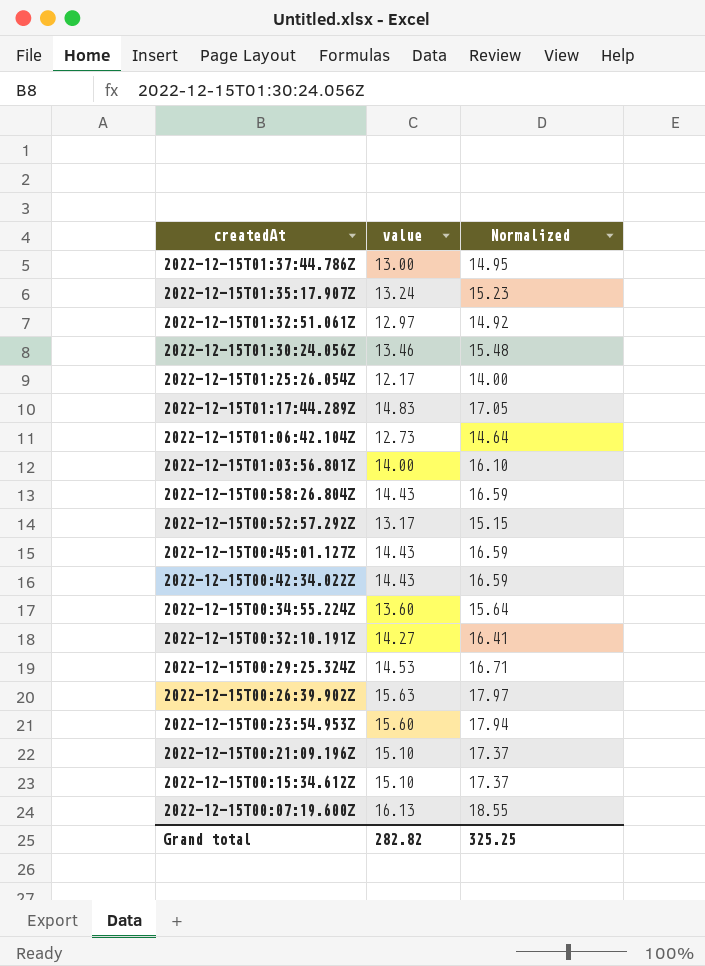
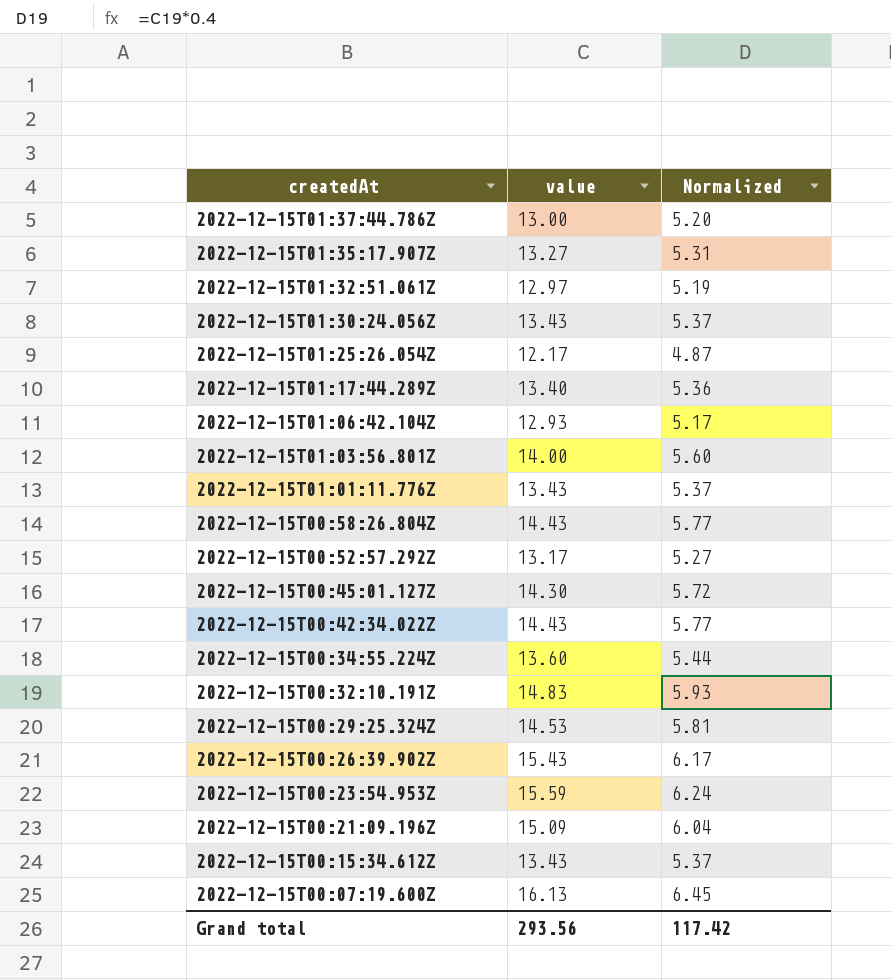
column Normalized | formula: [value] * 1.15 -> [value] * 0.4
2022-12-15T01:35:17.907Z | value: 13.24 -> 13.27
2022-12-15T01:30:24.056Z | value: 13.46 -> 13.43
2022-12-15T01:17:44.289Z | value: 14.83 -> 13.40
2022-12-15T01:06:42.104Z | value: 12.73 -> 12.93
row 2022-12-15T01:01:11.776Z: none -> 13.43 | 5.37
2022-12-15T00:45:01.127Z | value: 14.43 -> 14.30
2022-12-15T00:32:10.191Z | value: 14.27 -> 14.83
2022-12-15T00:26:39.902Z | value: 15.63 -> 15.43
2022-12-15T00:23:54.953Z | value: 15.60 -> 15.59
2022-12-15T00:21:09.196Z | value: 15.10 -> 15.09
2022-12-15T00:15:34.612Z | value: 15.10 -> 13.43
Grand total | value: 282.82 -> 293.56
Grand total | Normalized: 325.25 -> 117.42

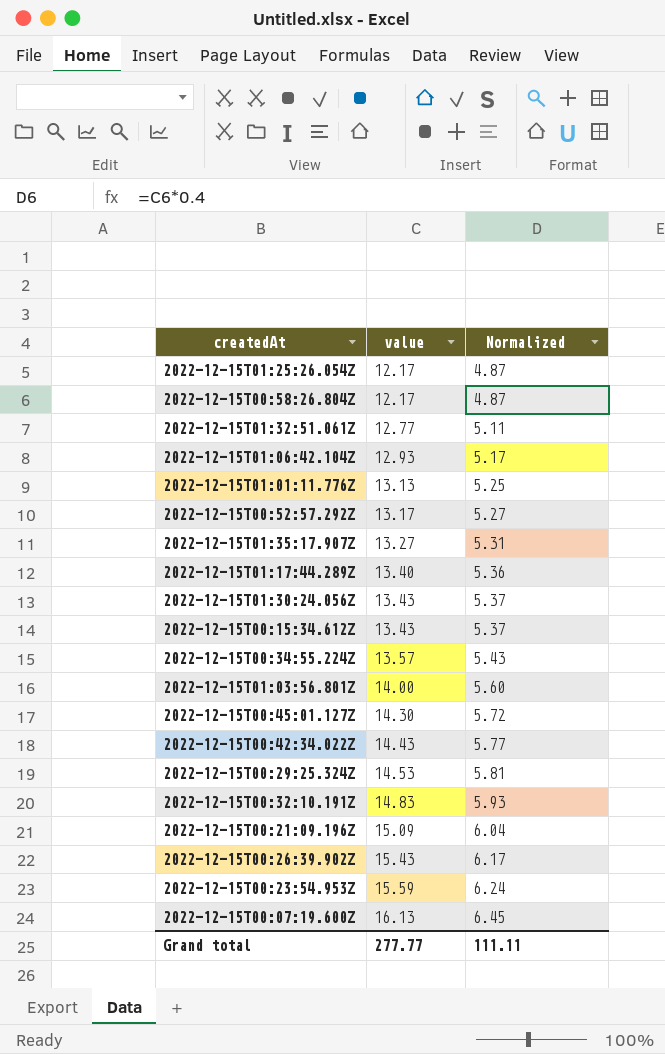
row order: createdAt descending -> value ascending
row 2022-12-15T01:37:44.786Z: 13.00 | 5.20 -> none
2022-12-15T00:58:26.804Z | value: 14.43 -> 12.17
2022-12-15T00:58:26.804Z | Normalized: 5.77 -> 4.87
2022-12-15T01:32:51.061Z | value: 12.97 -> 12.77
2022-12-15T01:32:51.061Z | Normalized: 5.19 -> 5.11
2022-12-15T01:01:11.776Z | value: 13.43 -> 13.13
2022-12-15T01:01:11.776Z | Normalized: 5.37 -> 5.25
2022-12-15T00:34:55.224Z | value: 13.60 -> 13.57
2022-12-15T00:34:55.224Z | Normalized: 5.44 -> 5.43
Grand total | value: 293.56 -> 277.77
Grand total | Normalized: 117.42 -> 111.11

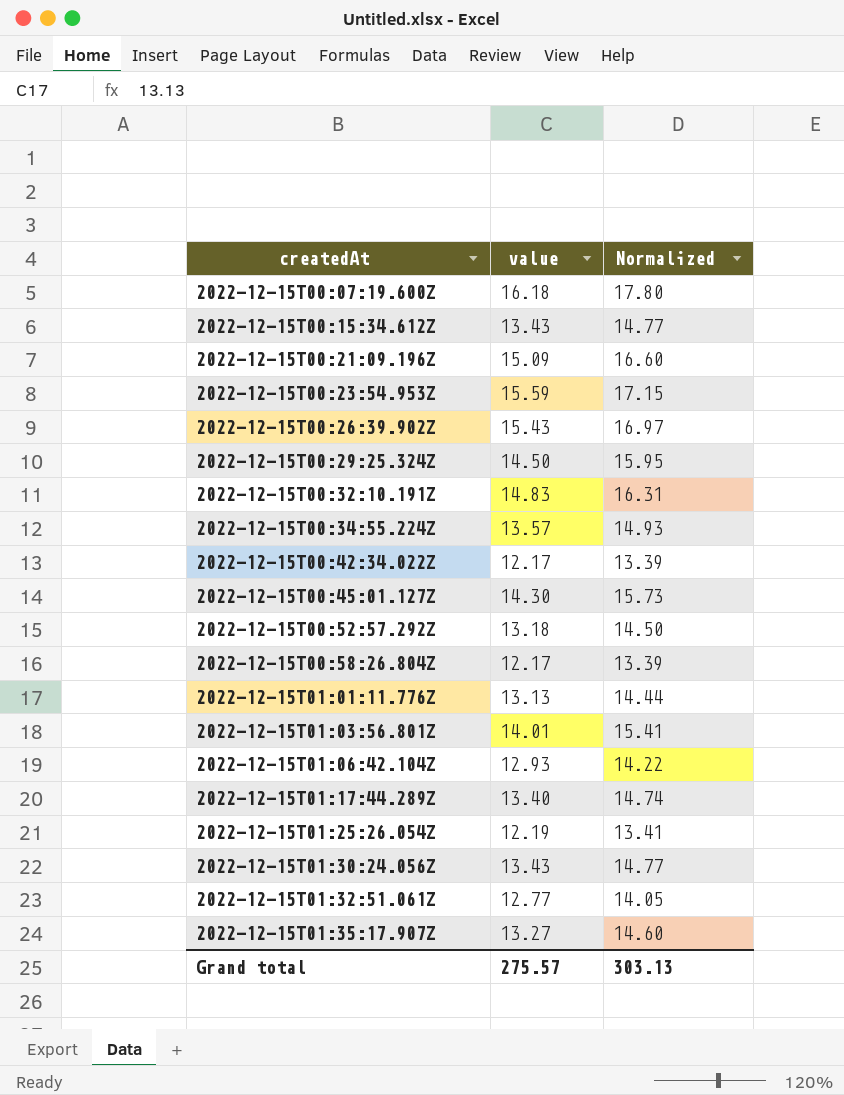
row order: value ascending -> createdAt ascending
column Normalized | formula: [value] * 0.4 -> [value] * 1.1
2022-12-15T00:07:19.600Z | value: 16.13 -> 16.18
2022-12-15T00:29:25.324Z | value: 14.53 -> 14.50
2022-12-15T00:42:34.022Z | value: 14.43 -> 12.17
2022-12-15T00:52:57.292Z | value: 13.17 -> 13.18
2022-12-15T01:03:56.801Z | value: 14.00 -> 14.01
2022-12-15T01:25:26.054Z | value: 12.17 -> 12.19
Grand total | value: 277.77 -> 275.57
Grand total | Normalized: 111.11 -> 303.13

